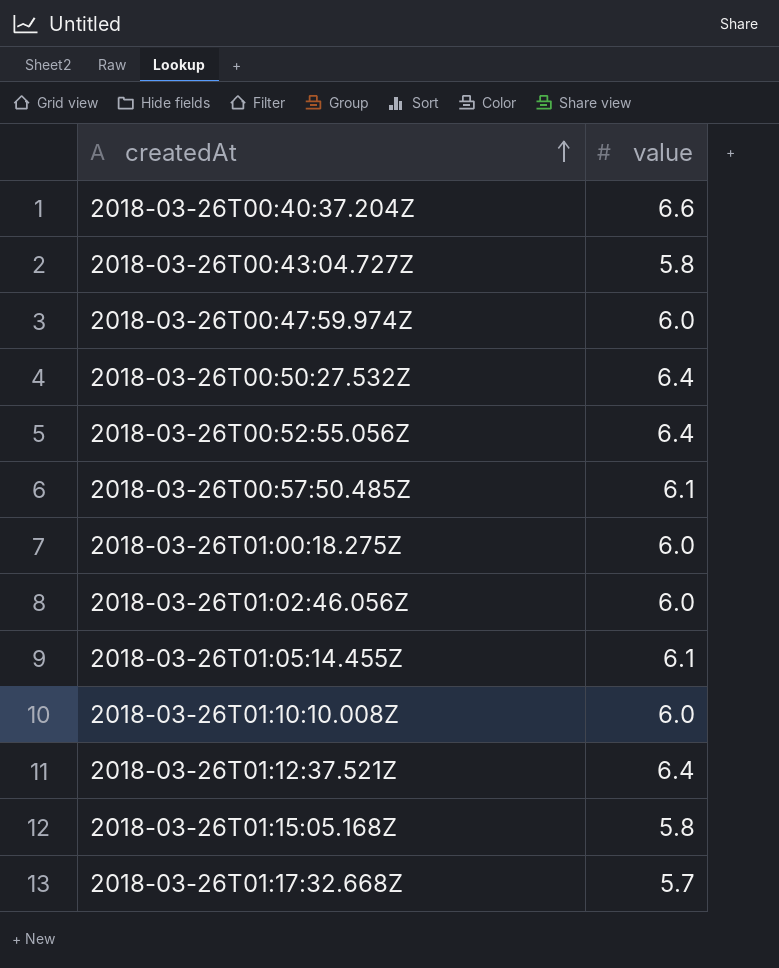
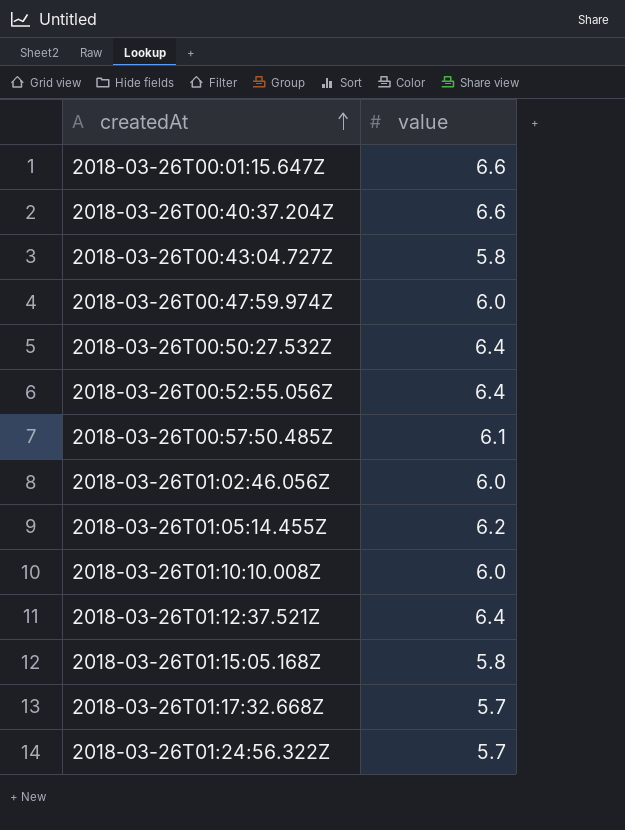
row 2018-03-26T01:00:18.275Z: 6.0 -> none
row 2018-03-26T00:01:15.647Z: none -> 6.6
2018-03-26T01:05:14.455Z | value: 6.1 -> 6.2
row 2018-03-26T01:24:56.322Z: none -> 5.7

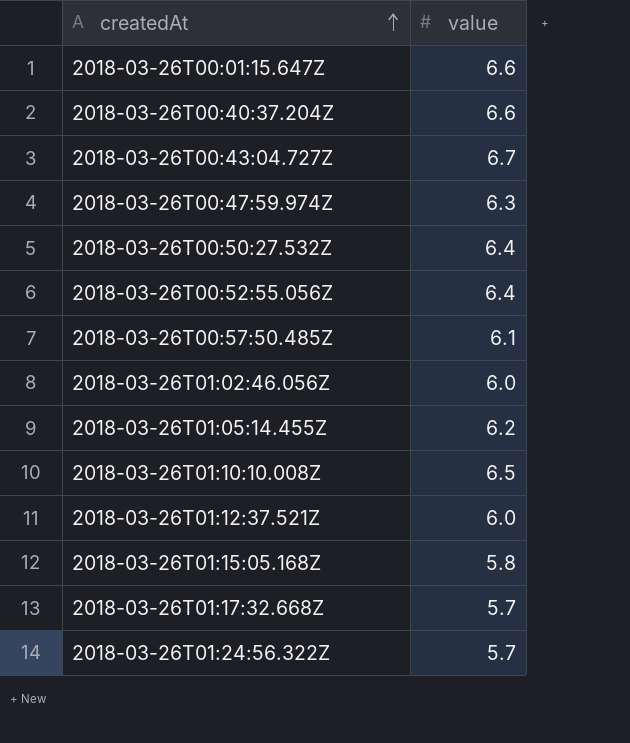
2018-03-26T00:43:04.727Z | value: 5.8 -> 6.7
2018-03-26T00:47:59.974Z | value: 6.0 -> 6.3
2018-03-26T01:10:10.008Z | value: 6.0 -> 6.5
2018-03-26T01:12:37.521Z | value: 6.4 -> 6.0

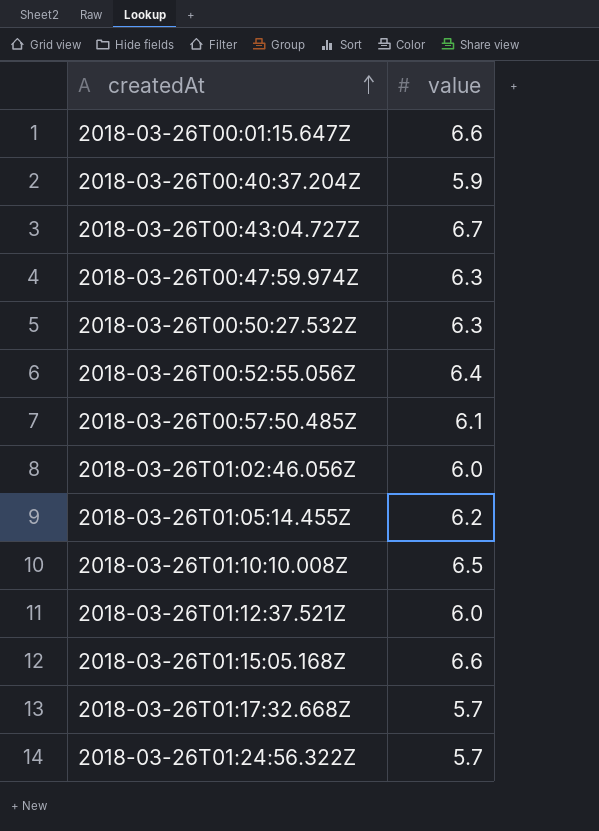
2018-03-26T00:40:37.204Z | value: 6.6 -> 5.9
2018-03-26T00:50:27.532Z | value: 6.4 -> 6.3
2018-03-26T01:15:05.168Z | value: 5.8 -> 6.6

